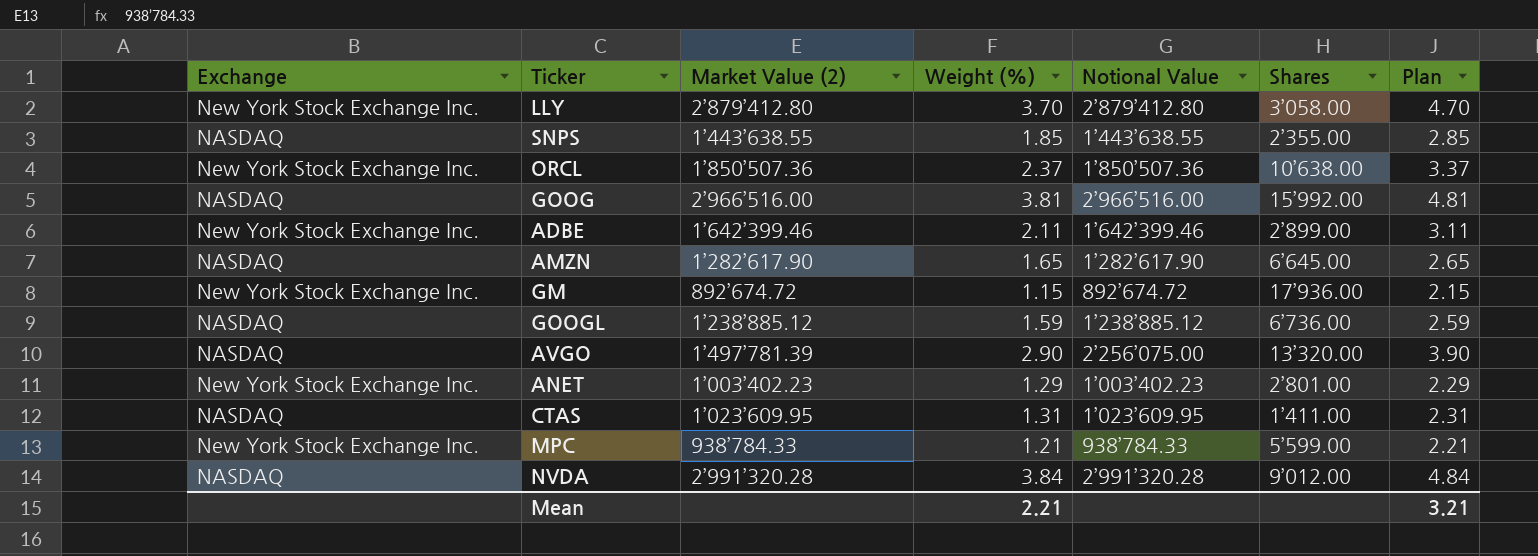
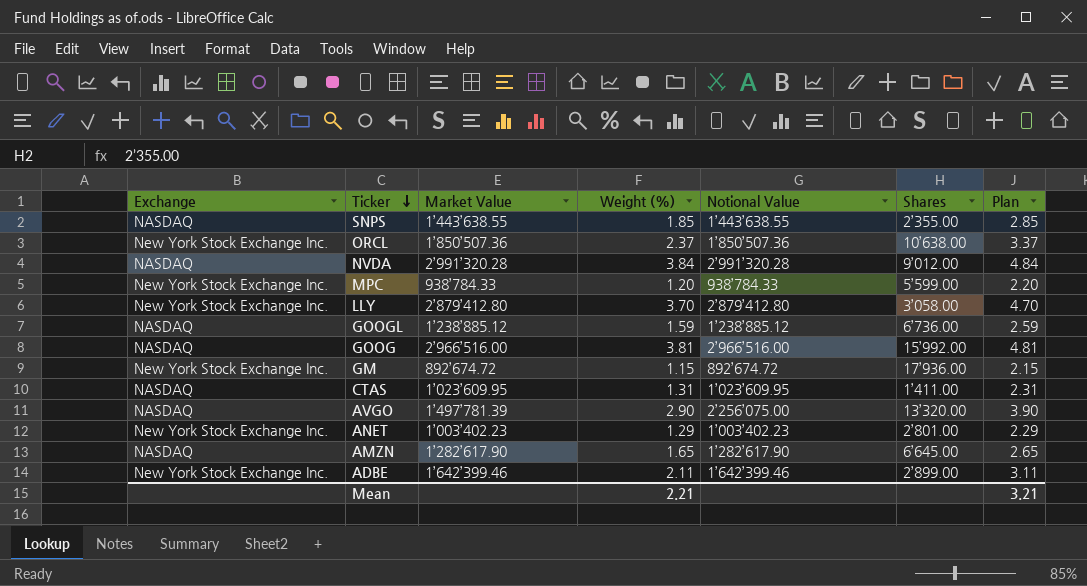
row order: none -> Ticker descending
column name: Market Value (2) -> Market Value
MPC | Weight (%): 1.21 -> 1.20
MPC | Plan: 2.21 -> 2.20

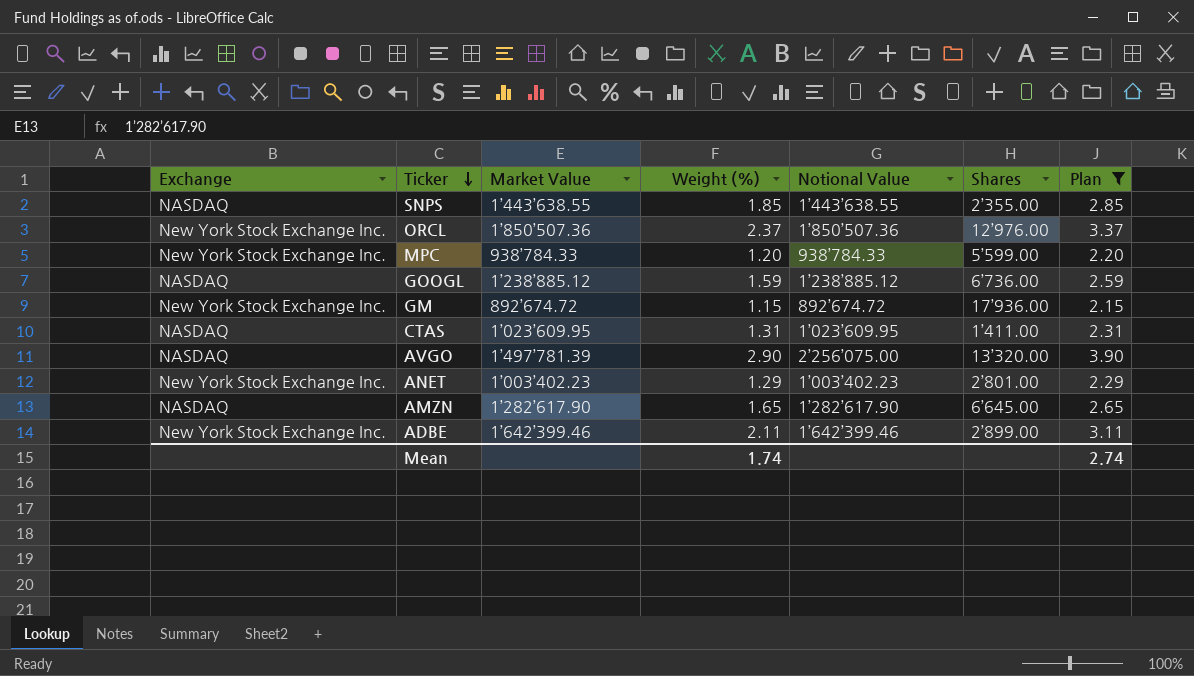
filter: none -> Plan <= 3.90
ORCL | Shares: 10’638.00 -> 12’976.00
Mean | Weight (%): 2.21 -> 1.74
Mean | Plan: 3.21 -> 2.74

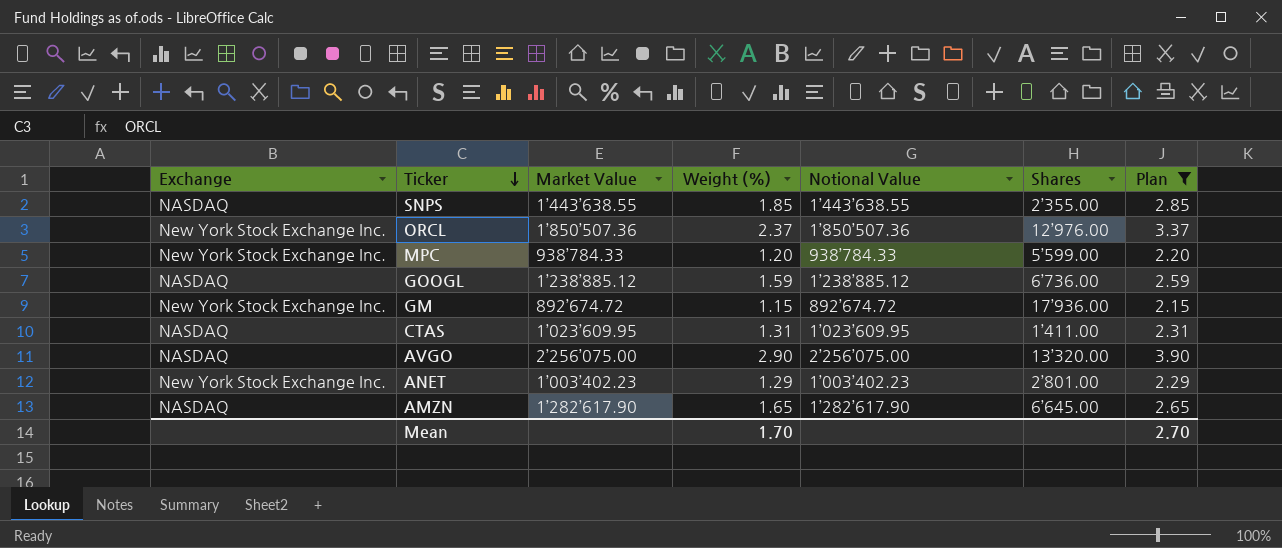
row ADBE: New York Stock Exchange Inc. | 1’642’399.46 | 2.11 | 1’642’399.46 | 2’899.00 | 3.11 -> none
AVGO | Market Value: 1’497’781.39 -> 2’256’075.00
Mean | Weight (%): 1.74 -> 1.70
Mean | Plan: 2.74 -> 2.70

